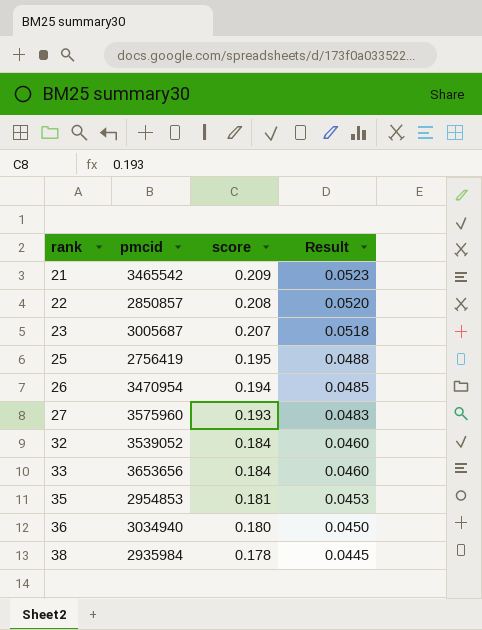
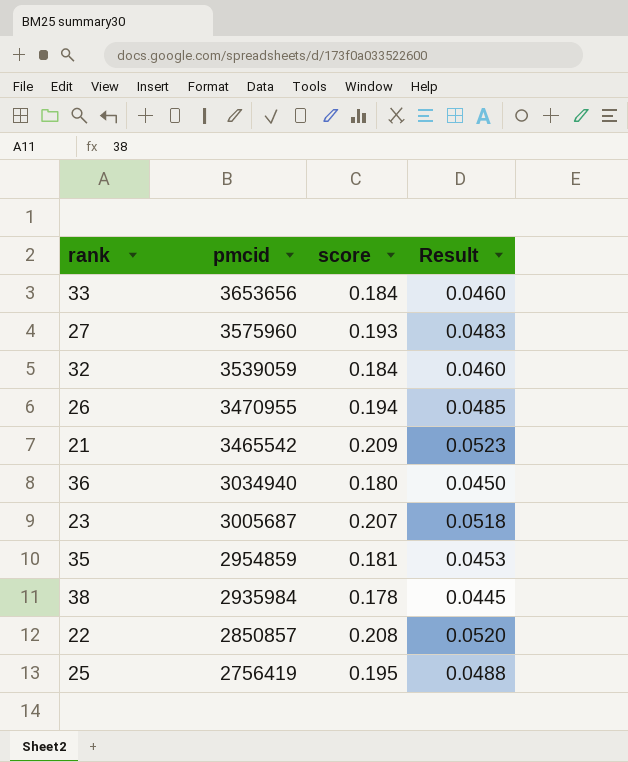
row order: rank ascending -> pmcid descending
32 | pmcid: 3539052 -> 3539059
26 | pmcid: 3470954 -> 3470955
35 | pmcid: 2954853 -> 2954859

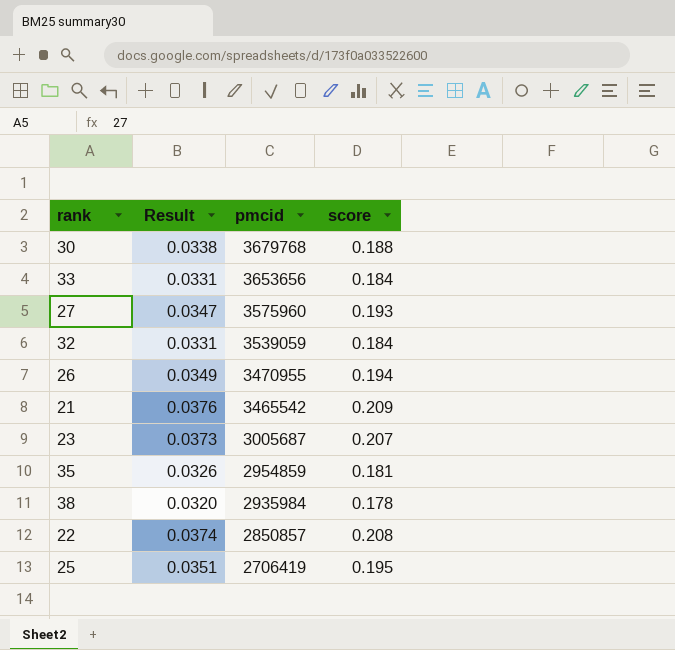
column Result | formula: [score] * 0.25 -> [score] * 0.18
column Result | position: 4 -> 2
row 36: 3034940 | 0.180 | 0.0450 -> none
row 30: none -> 0.0338 | 3679768 | 0.188
25 | pmcid: 2756419 -> 2706419

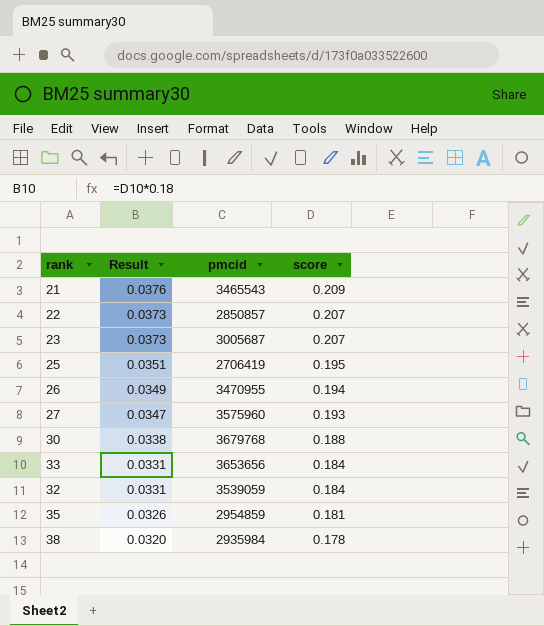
row order: pmcid descending -> Result descending
21 | pmcid: 3465542 -> 3465543
22 | Result: 0.0374 -> 0.0373
22 | score: 0.208 -> 0.207

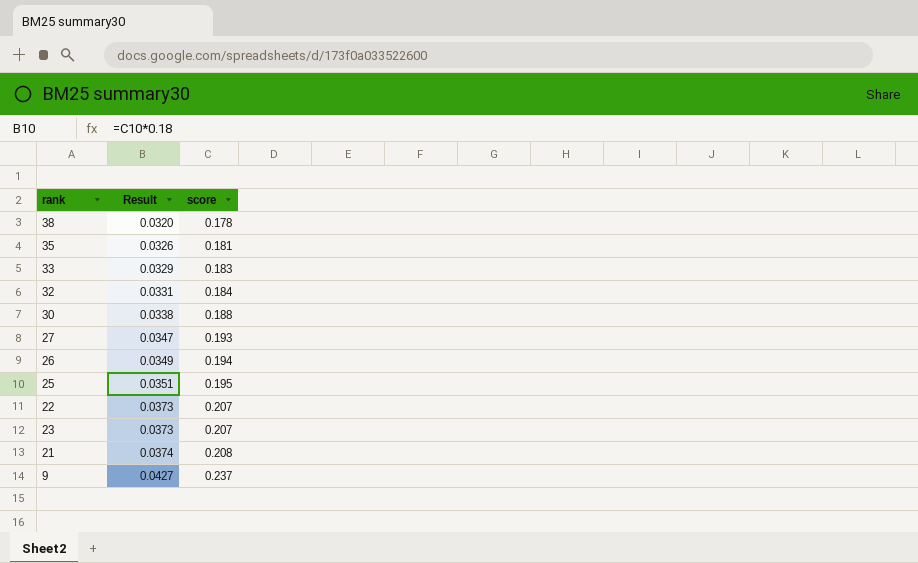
row order: Result descending -> Result ascending
column pmcid | position: 3 -> none
33 | Result: 0.0331 -> 0.0329
33 | score: 0.184 -> 0.183
21 | Result: 0.0376 -> 0.0374
21 | score: 0.209 -> 0.208
row 9: none -> 0.0427 | 0.237

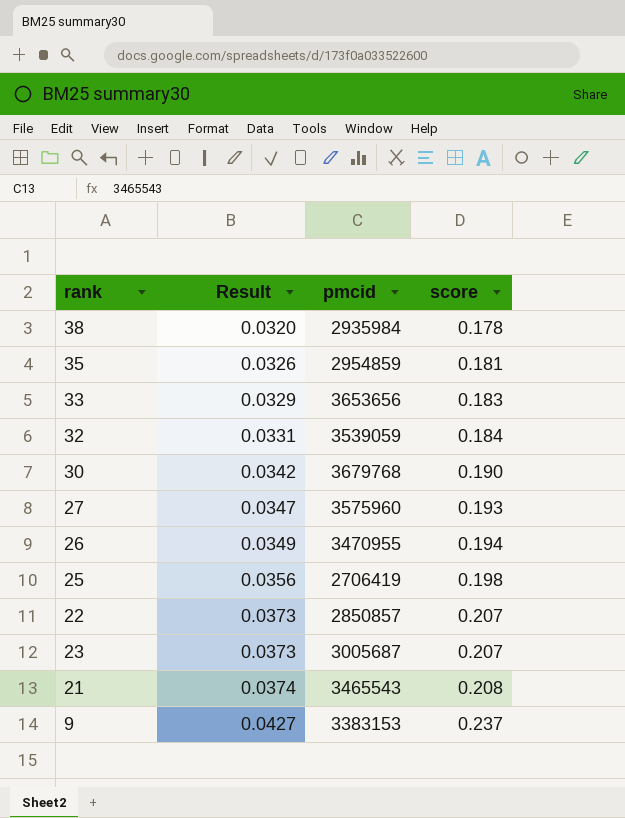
column pmcid | position: none -> 3
30 | Result: 0.0338 -> 0.0342
30 | score: 0.188 -> 0.190
25 | Result: 0.0351 -> 0.0356
25 | score: 0.195 -> 0.198

